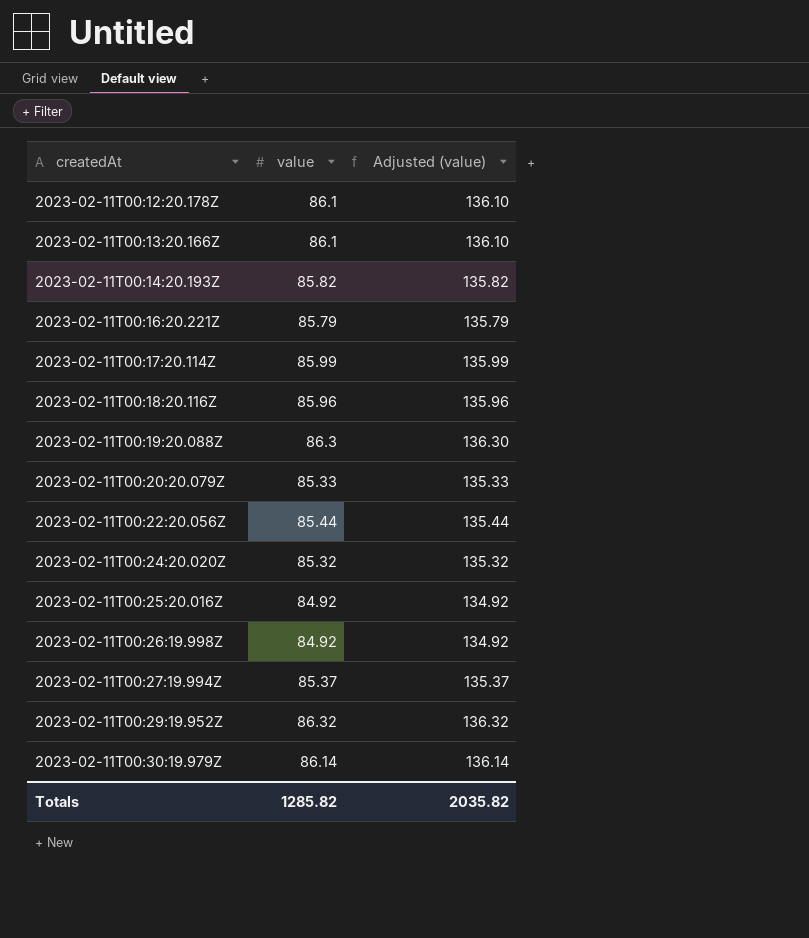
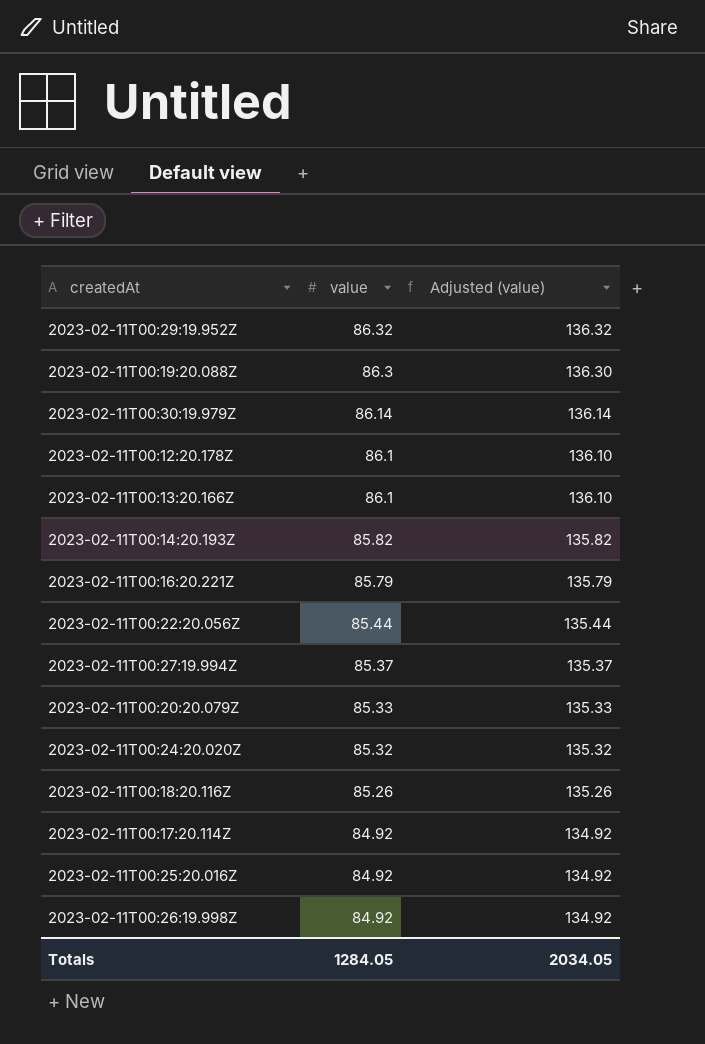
row order: createdAt ascending -> value descending
2023-02-11T00:18:20.116Z | value: 85.96 -> 85.26
2023-02-11T00:18:20.116Z | Adjusted (value): 135.96 -> 135.26
2023-02-11T00:17:20.114Z | value: 85.99 -> 84.92
2023-02-11T00:17:20.114Z | Adjusted (value): 135.99 -> 134.92
Totals | value: 1285.82 -> 1284.05
Totals | Adjusted (value): 2035.82 -> 2034.05

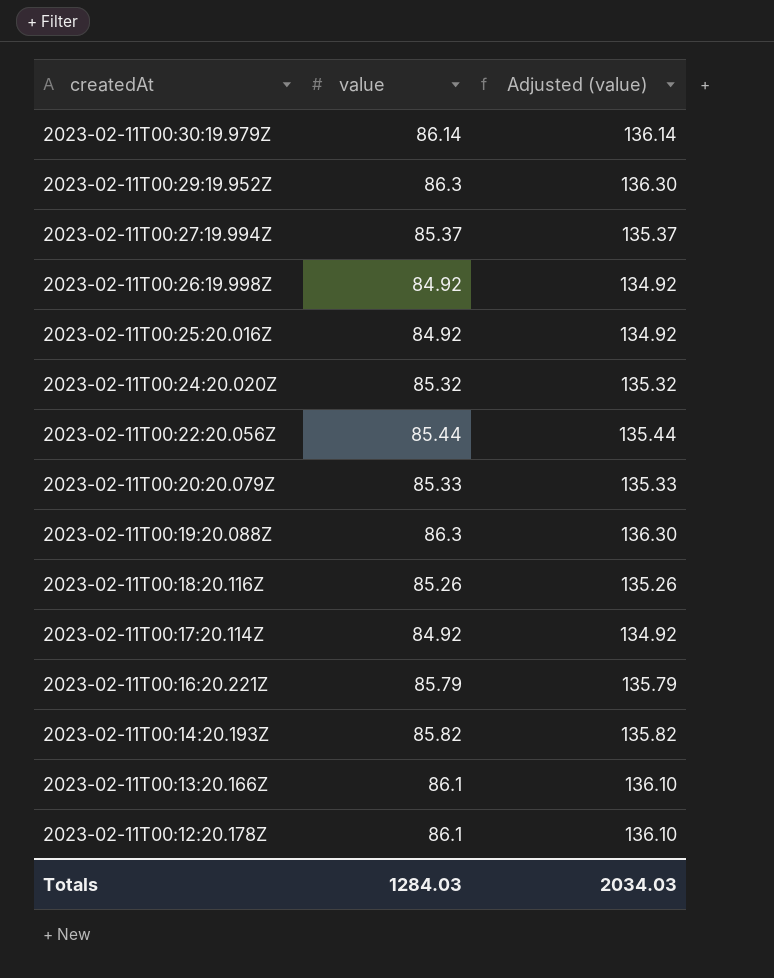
row order: value descending -> createdAt descending
2023-02-11T00:29:19.952Z | value: 86.32 -> 86.3
2023-02-11T00:29:19.952Z | Adjusted (value): 136.32 -> 136.30
Totals | value: 1284.05 -> 1284.03
Totals | Adjusted (value): 2034.05 -> 2034.03

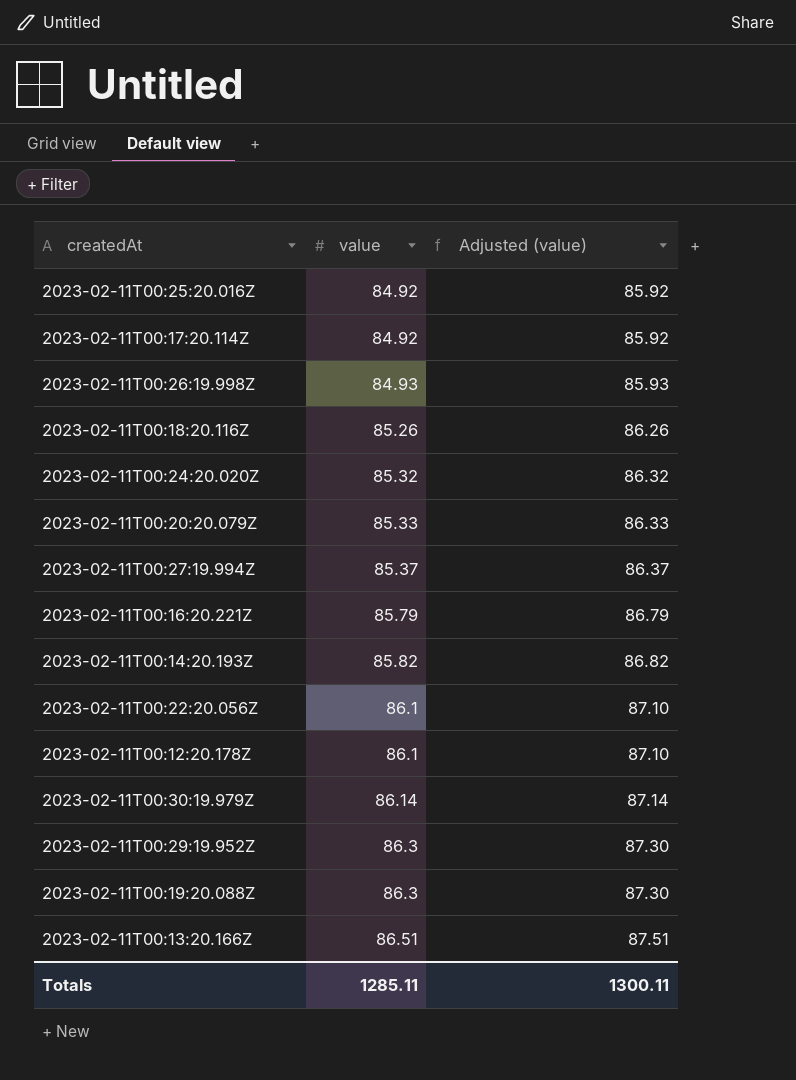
row order: createdAt descending -> value ascending
column Adjusted (value) | formula: [value] + 50 -> [value] + 1
2023-02-11T00:26:19.998Z | value: 84.92 -> 84.93
2023-02-11T00:22:20.056Z | value: 85.44 -> 86.1
2023-02-11T00:13:20.166Z | value: 86.1 -> 86.51
Totals | value: 1284.03 -> 1285.11
Totals | Adjusted (value): 2034.03 -> 1300.11

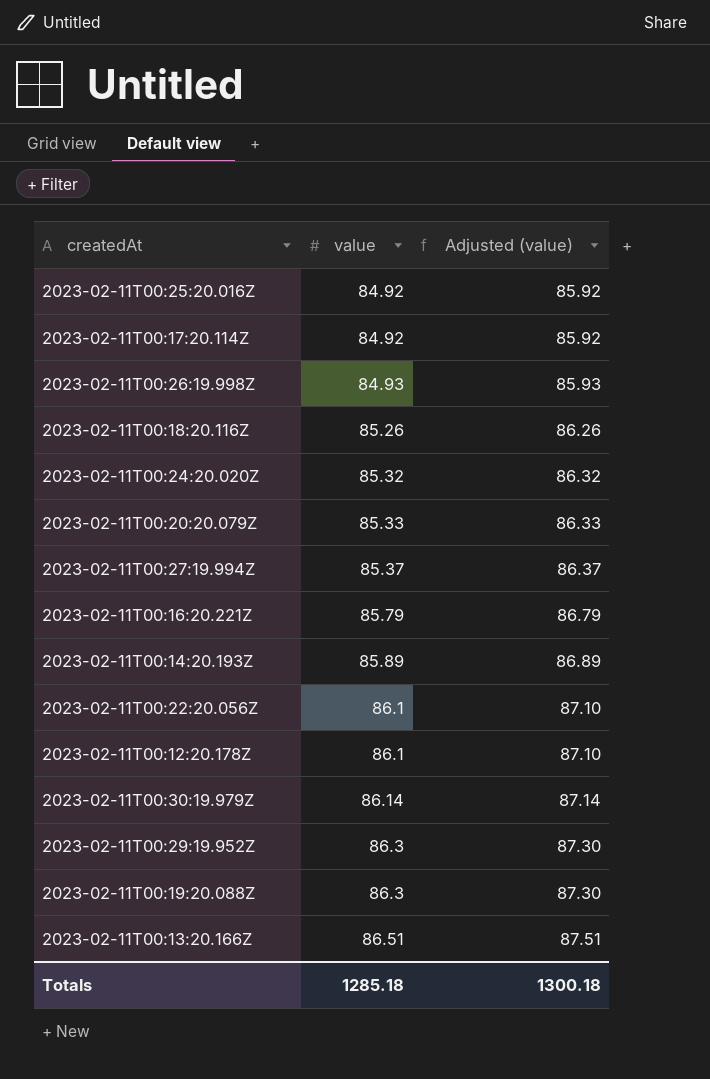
2023-02-11T00:14:20.193Z | value: 85.82 -> 85.89
2023-02-11T00:14:20.193Z | Adjusted (value): 86.82 -> 86.89
Totals | value: 1285.11 -> 1285.18
Totals | Adjusted (value): 1300.11 -> 1300.18

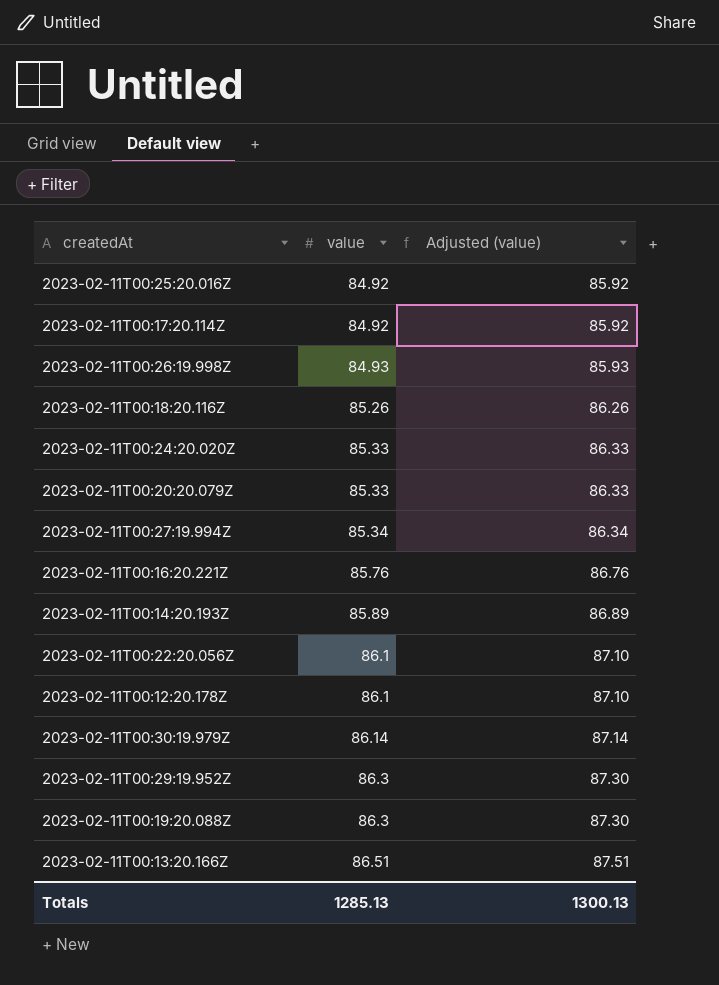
2023-02-11T00:24:20.020Z | value: 85.32 -> 85.33
2023-02-11T00:24:20.020Z | Adjusted (value): 86.32 -> 86.33
2023-02-11T00:27:19.994Z | value: 85.37 -> 85.34
2023-02-11T00:27:19.994Z | Adjusted (value): 86.37 -> 86.34
2023-02-11T00:16:20.221Z | value: 85.79 -> 85.76
2023-02-11T00:16:20.221Z | Adjusted (value): 86.79 -> 86.76
Totals | value: 1285.18 -> 1285.13
Totals | Adjusted (value): 1300.18 -> 1300.13

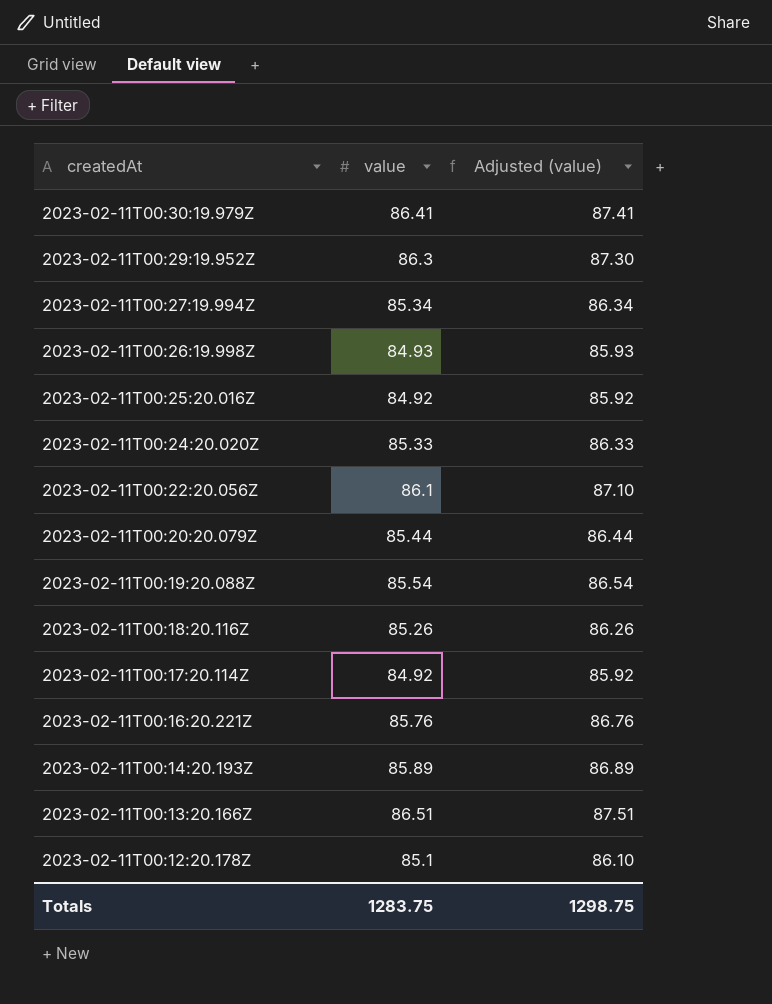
row order: value ascending -> createdAt descending
2023-02-11T00:30:19.979Z | value: 86.14 -> 86.41
2023-02-11T00:30:19.979Z | Adjusted (value): 87.14 -> 87.41
2023-02-11T00:20:20.079Z | value: 85.33 -> 85.44
2023-02-11T00:20:20.079Z | Adjusted (value): 86.33 -> 86.44
2023-02-11T00:19:20.088Z | value: 86.3 -> 85.54
2023-02-11T00:19:20.088Z | Adjusted (value): 87.30 -> 86.54
2023-02-11T00:12:20.178Z | value: 86.1 -> 85.1
2023-02-11T00:12:20.178Z | Adjusted (value): 87.10 -> 86.10
Totals | value: 1285.13 -> 1283.75
Totals | Adjusted (value): 1300.13 -> 1298.75

